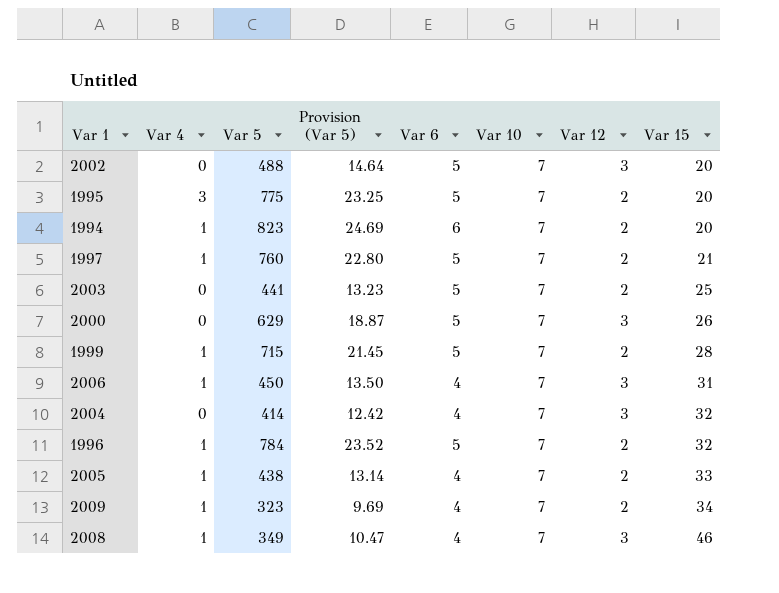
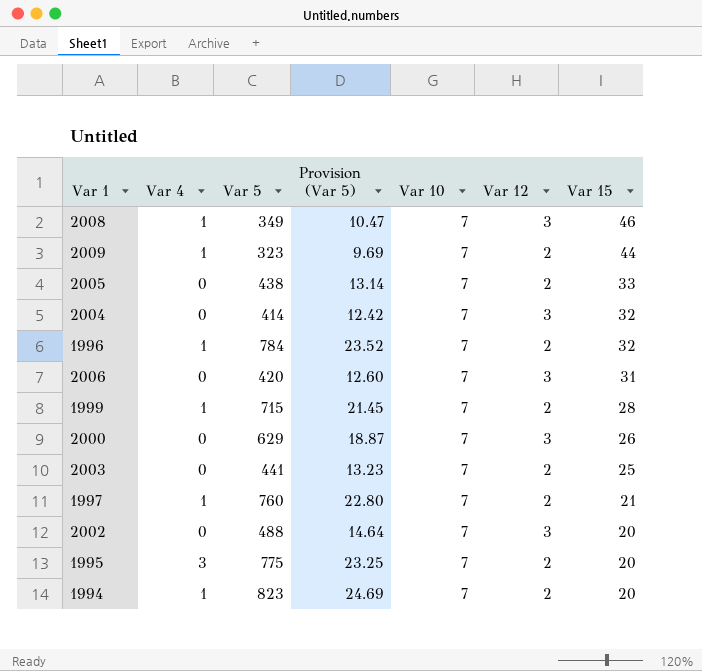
row order: Var 15 ascending -> Var 15 descending
column Var 6 | position: 5 -> none
2009 | Var 15: 34 -> 44
2005 | Var 4: 1 -> 0
2006 | Var 4: 1 -> 0
2006 | Var 5: 450 -> 420
2006 | Provision (Var 5): 13.50 -> 12.60

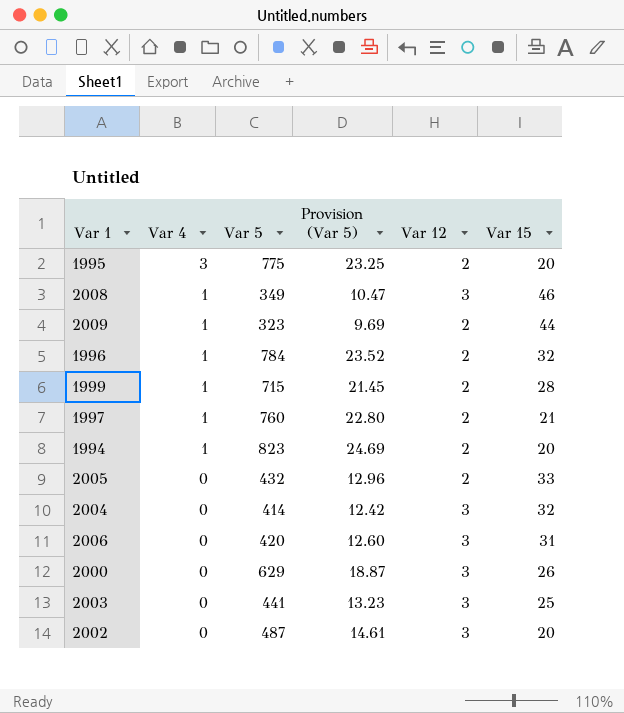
row order: Var 15 descending -> Var 4 descending
column Var 10 | position: 5 -> none
2005 | Var 5: 438 -> 432
2005 | Provision (Var 5): 13.14 -> 12.96
2003 | Var 12: 2 -> 3
2002 | Var 5: 488 -> 487
2002 | Provision (Var 5): 14.64 -> 14.61

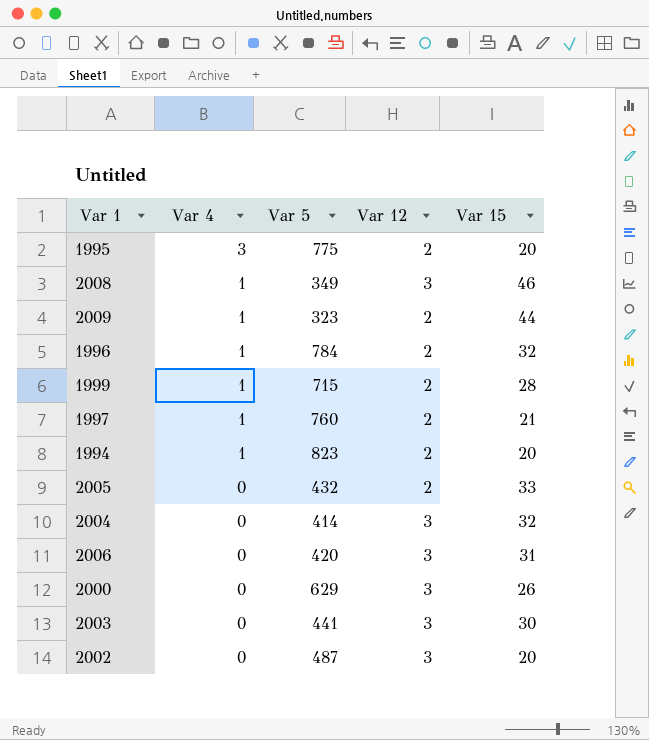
column Provision (Var 5) | formula: [Var 5] * 0.03 -> none
2003 | Var 15: 25 -> 30

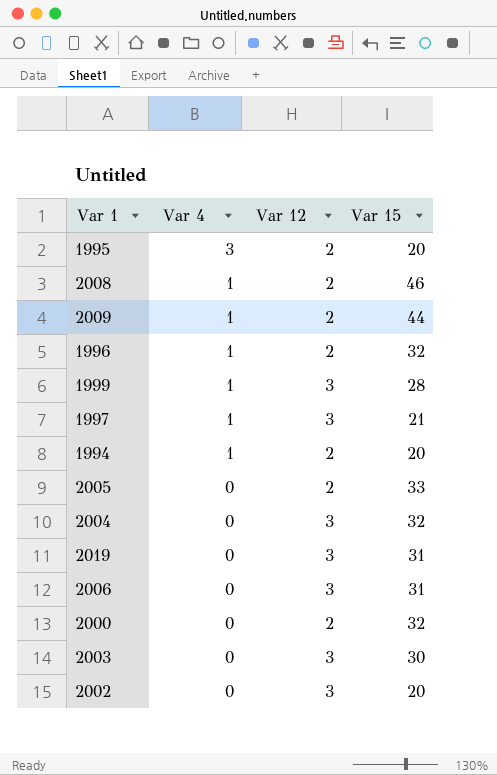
column Var 5 | position: 3 -> none
2008 | Var 12: 3 -> 2
1999 | Var 12: 2 -> 3
1997 | Var 12: 2 -> 3
row 2019: none -> 0 | 3 | 31
2000 | Var 12: 3 -> 2
2000 | Var 15: 26 -> 32

